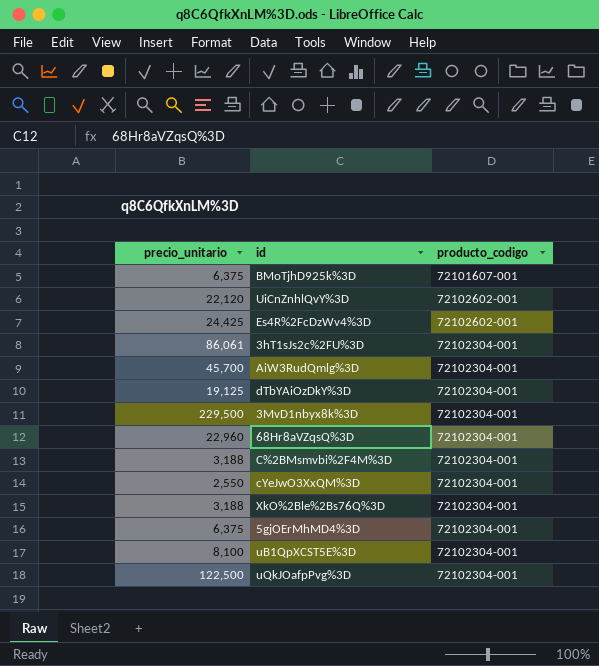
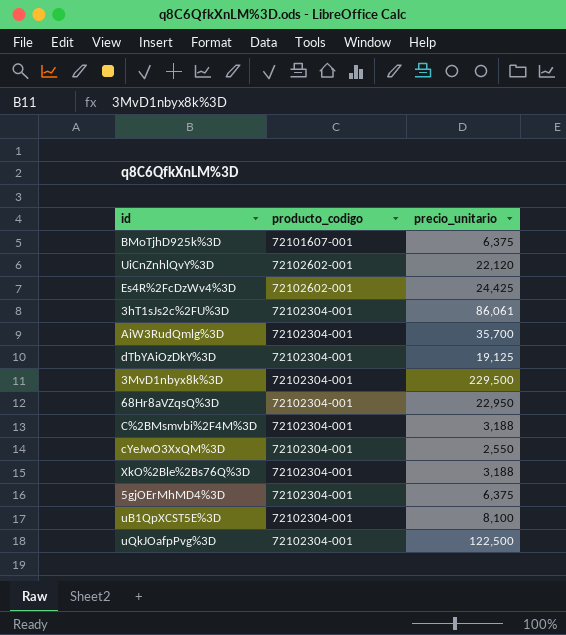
column precio_unitario | position: 1 -> 3
AiW3RudQmlg%3D | precio_unitario: 45,700 -> 35,700
68Hr8aVZqsQ%3D | precio_unitario: 22,960 -> 22,950

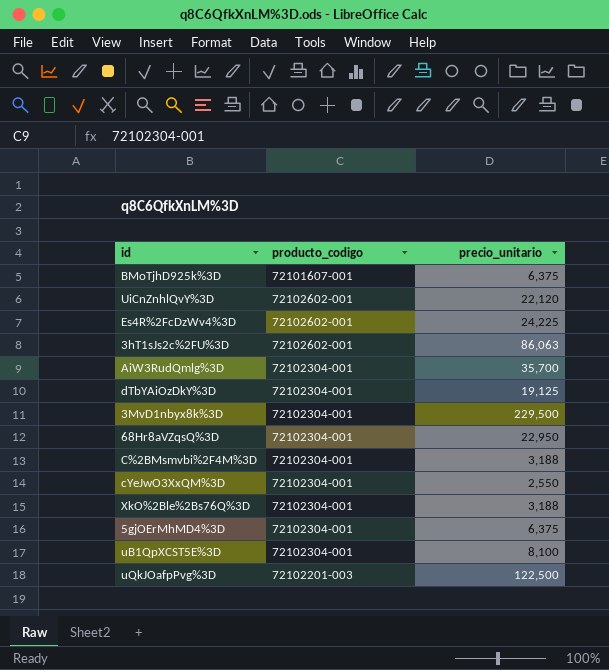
Es4R%2FcDzWv4%3D | precio_unitario: 24,425 -> 24,225
3hT1sJs2c%2FU%3D | producto_codigo: 72102304-001 -> 72102602-001
3hT1sJs2c%2FU%3D | precio_unitario: 86,061 -> 86,063
uQkJOafpPvg%3D | producto_codigo: 72102304-001 -> 72102201-003

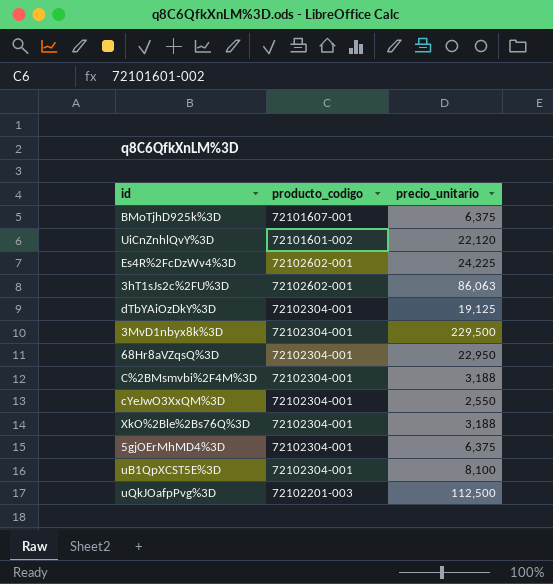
row AiW3RudQmlg%3D: 72102304-001 | 35,700 -> none
UiCnZnhlQvY%3D | producto_codigo: 72102602-001 -> 72101601-002
uQkJOafpPvg%3D | precio_unitario: 122,500 -> 112,500

